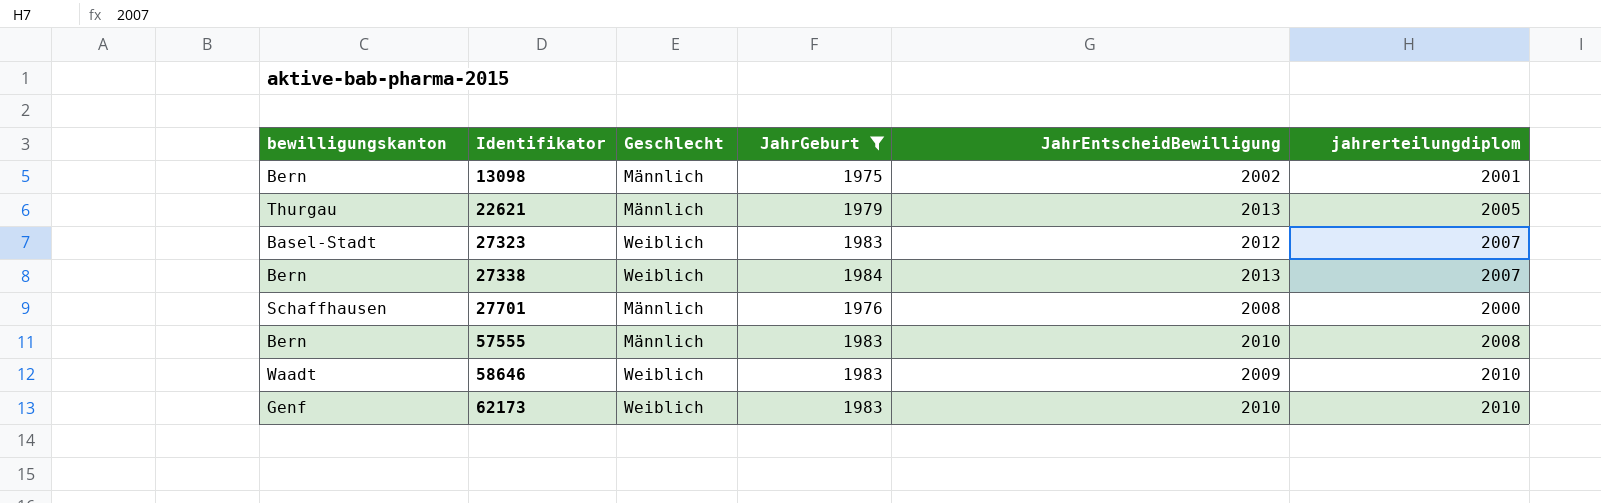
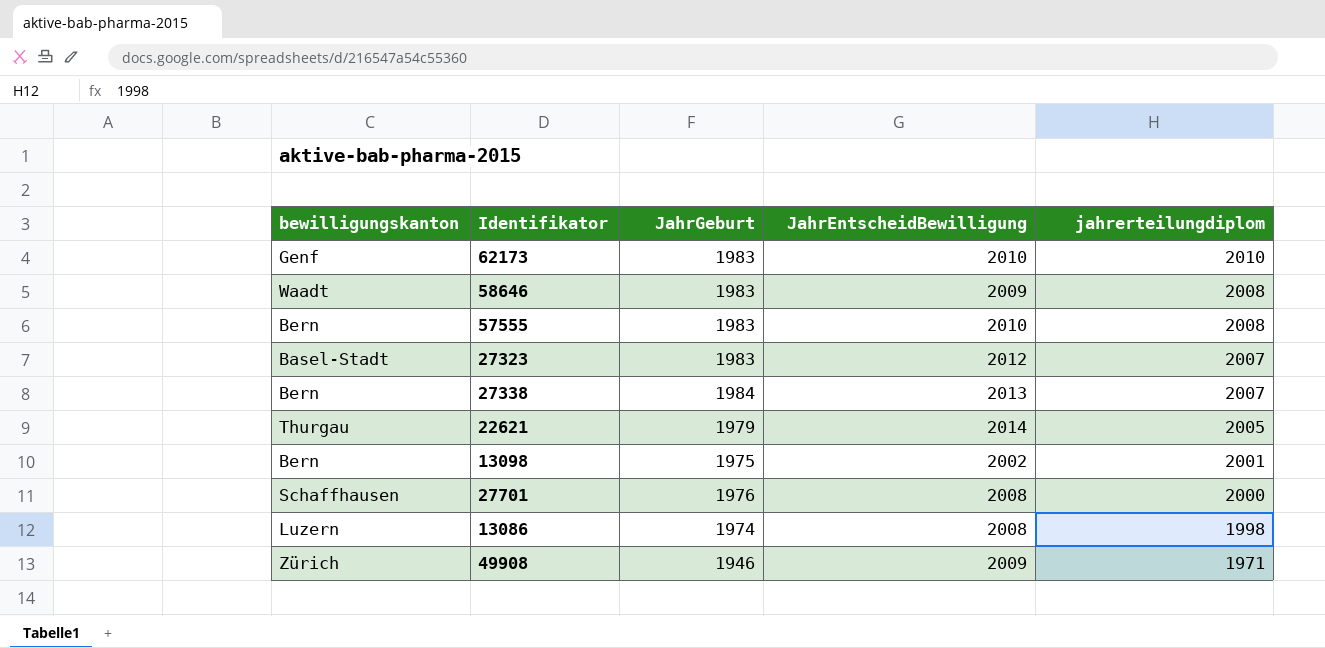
filter: JahrGeburt >= 1975 -> none
row order: Identifikator ascending -> jahrerteilungdiplom descending
column Geschlecht | position: 3 -> none
58646 | jahrerteilungdiplom: 2010 -> 2008
22621 | JahrEntscheidBewilligung: 2013 -> 2014

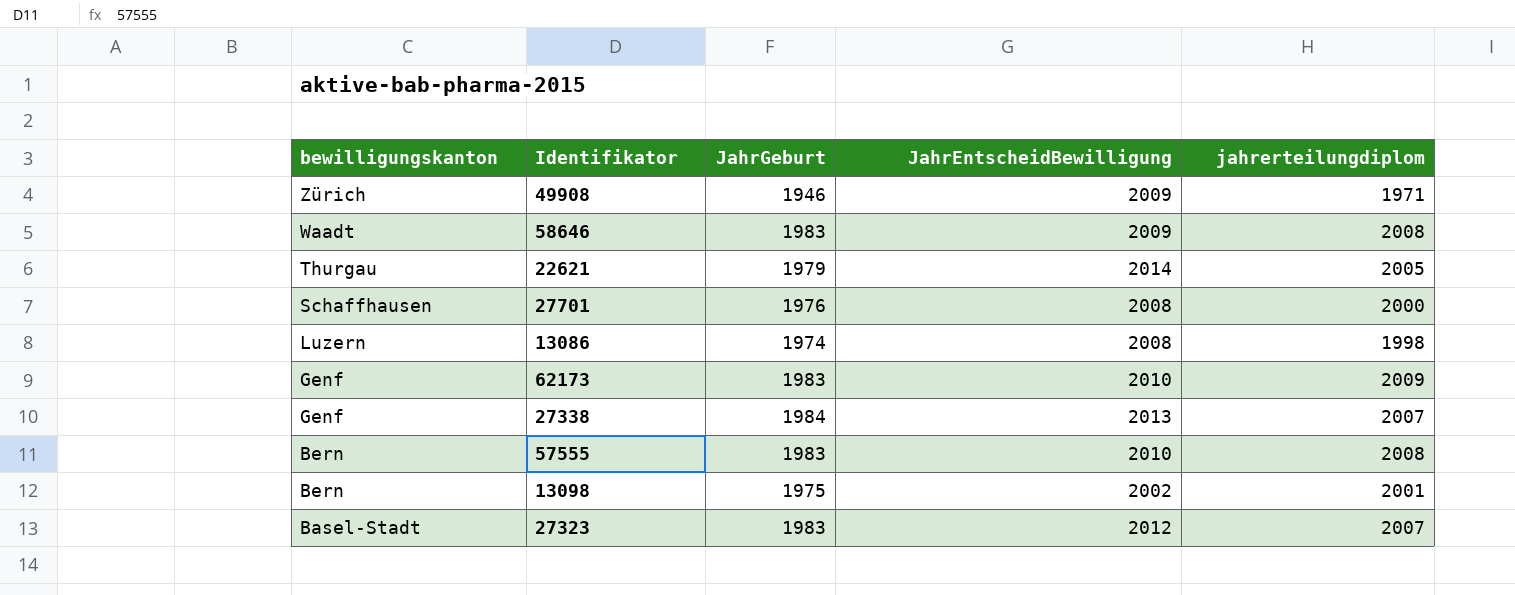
row order: jahrerteilungdiplom descending -> bewilligungskanton descending
62173 | jahrerteilungdiplom: 2010 -> 2009
27338 | bewilligungskanton: Bern -> Genf

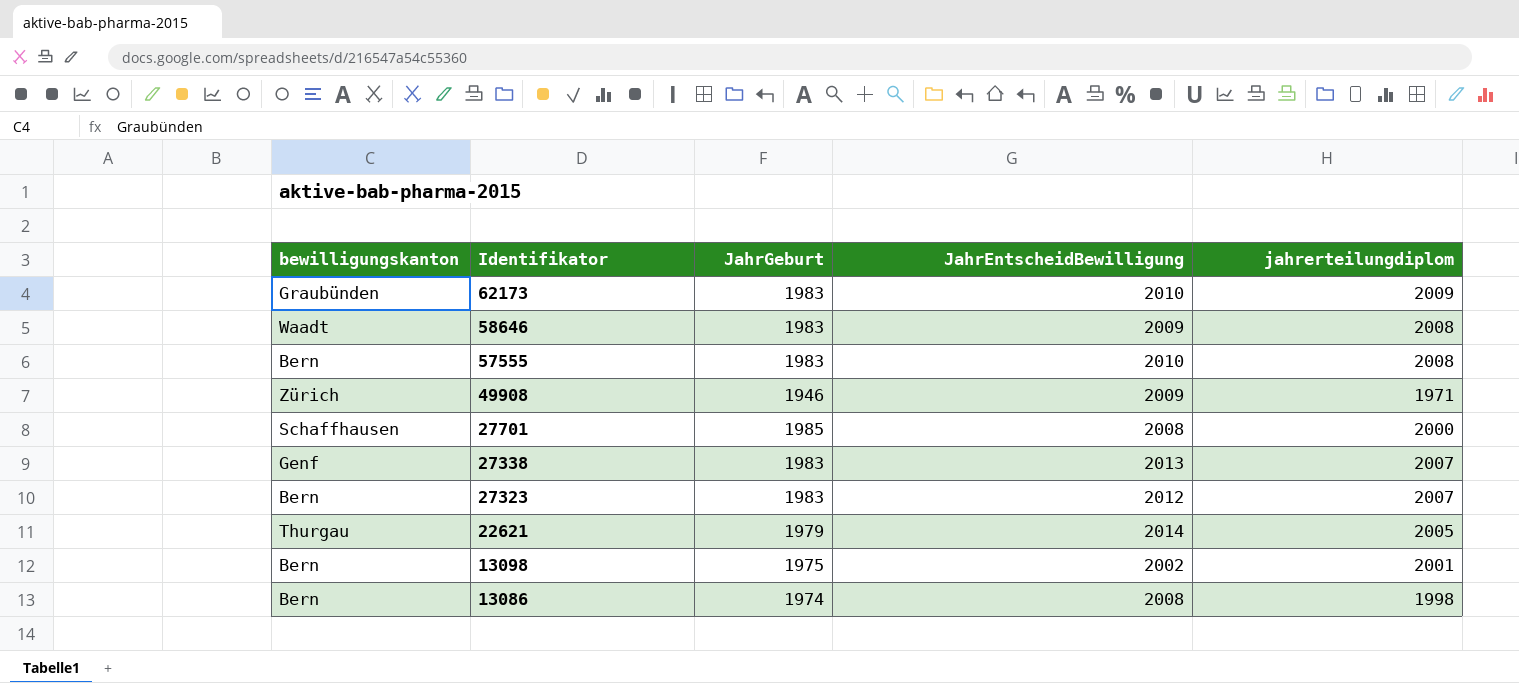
row order: bewilligungskanton descending -> Identifikator descending
62173 | bewilligungskanton: Genf -> Graubünden
27701 | JahrGeburt: 1976 -> 1985
27338 | JahrGeburt: 1984 -> 1983
27323 | bewilligungskanton: Basel-Stadt -> Bern
13086 | bewilligungskanton: Luzern -> Bern

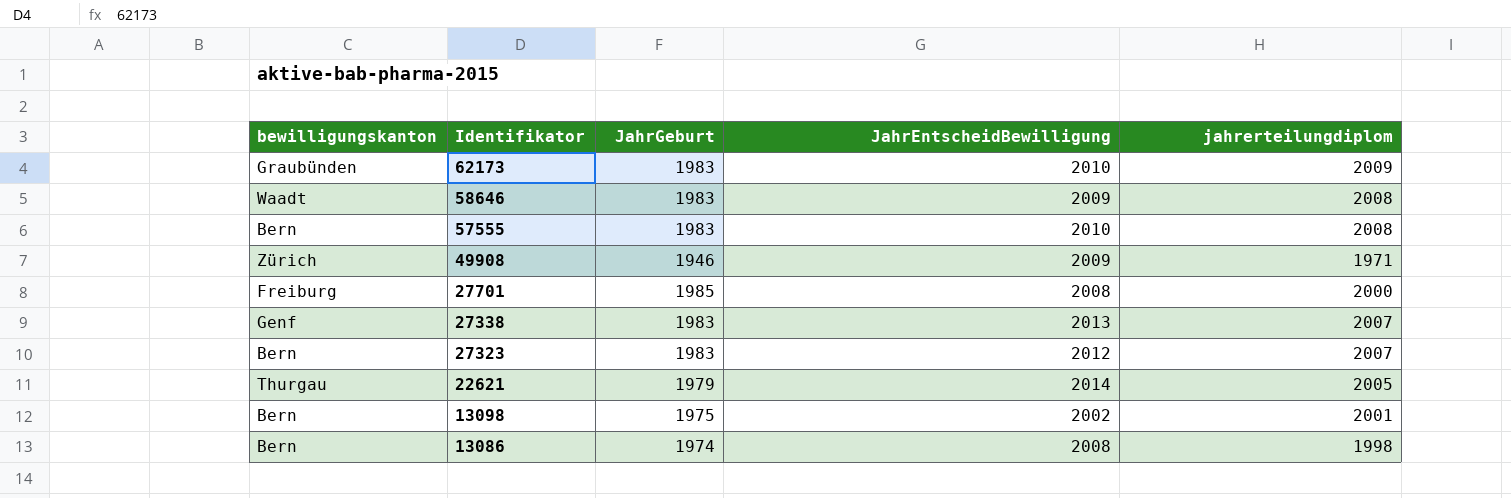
27701 | bewilligungskanton: Schaffhausen -> Freiburg

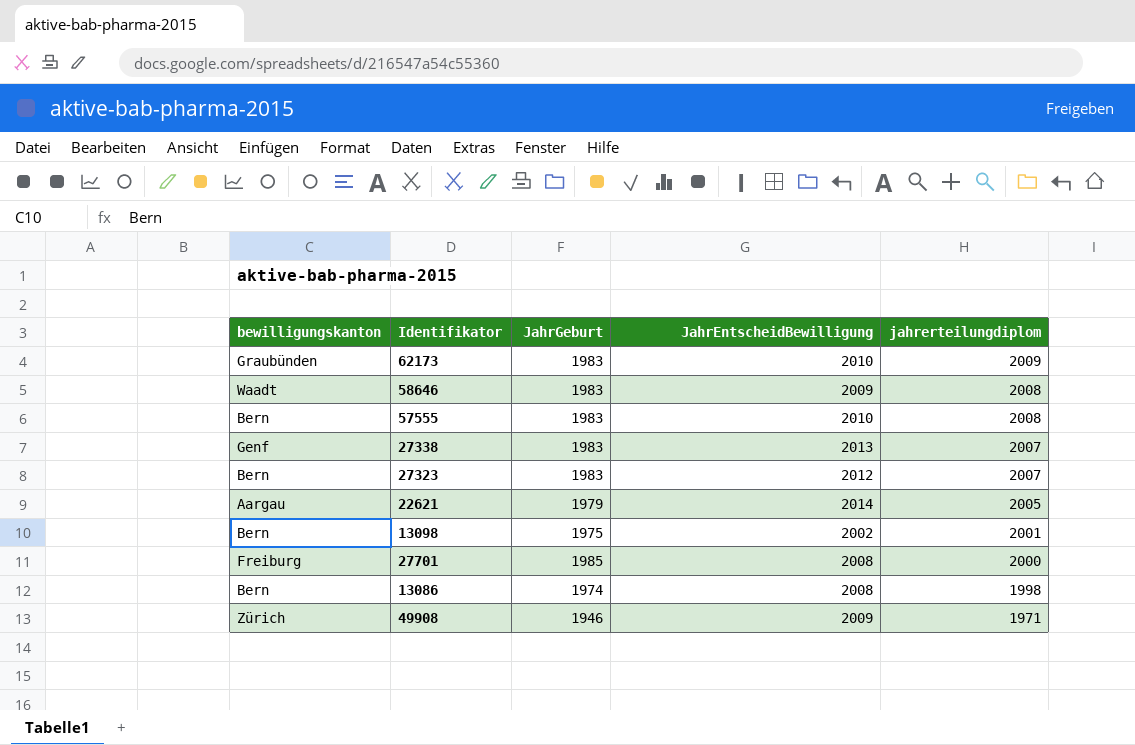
row order: Identifikator descending -> jahrerteilungdiplom descending
22621 | bewilligungskanton: Thurgau -> Aargau

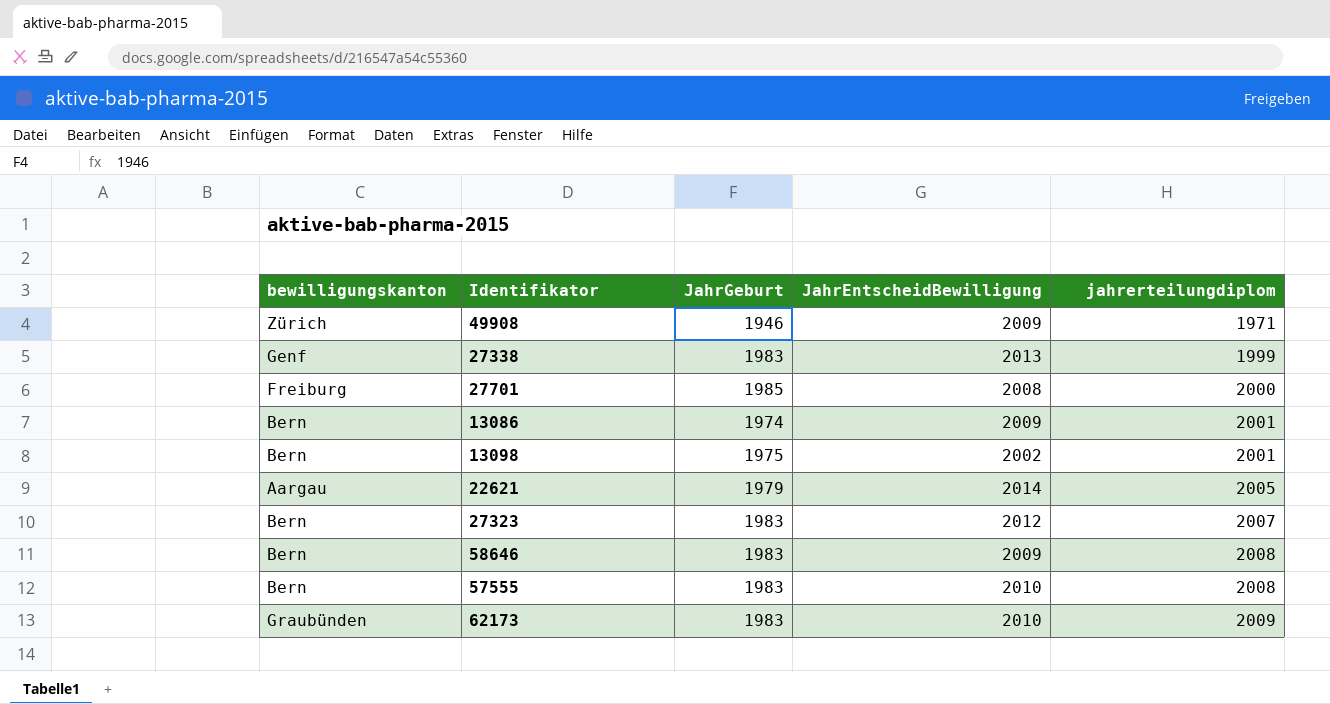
row order: jahrerteilungdiplom descending -> jahrerteilungdiplom ascending
27338 | jahrerteilungdiplom: 2007 -> 1999
13086 | JahrEntscheidBewilligung: 2008 -> 2009
13086 | jahrerteilungdiplom: 1998 -> 2001
58646 | bewilligungskanton: Waadt -> Bern

